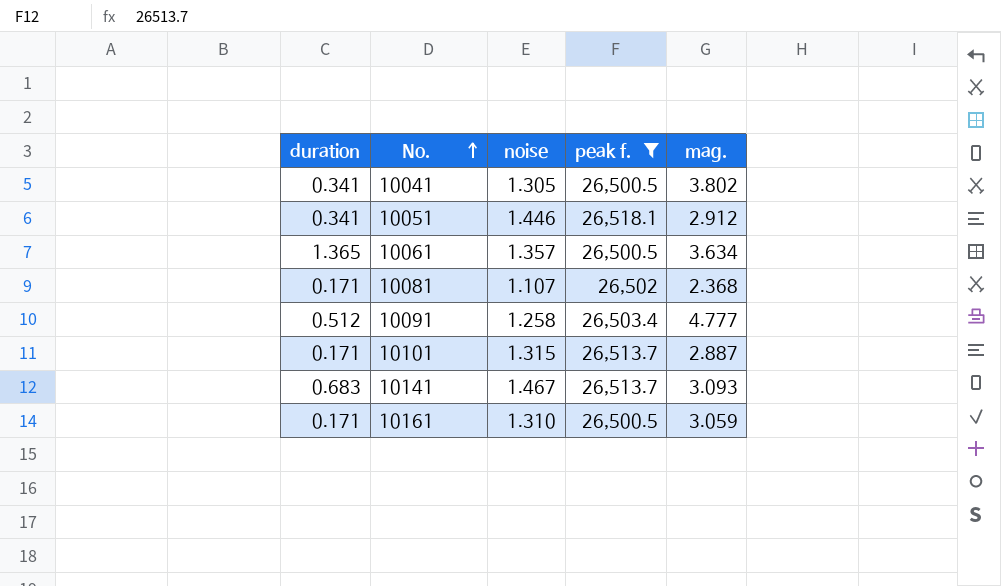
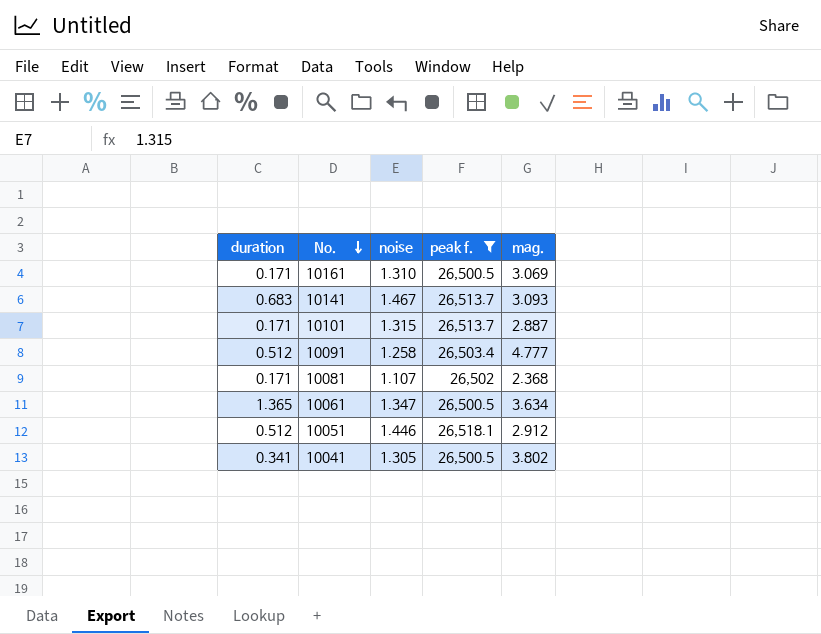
row order: No. ascending -> No. descending
10161 | mag.: 3.059 -> 3.069
10061 | noise: 1.357 -> 1.347
10051 | duration: 0.341 -> 0.512

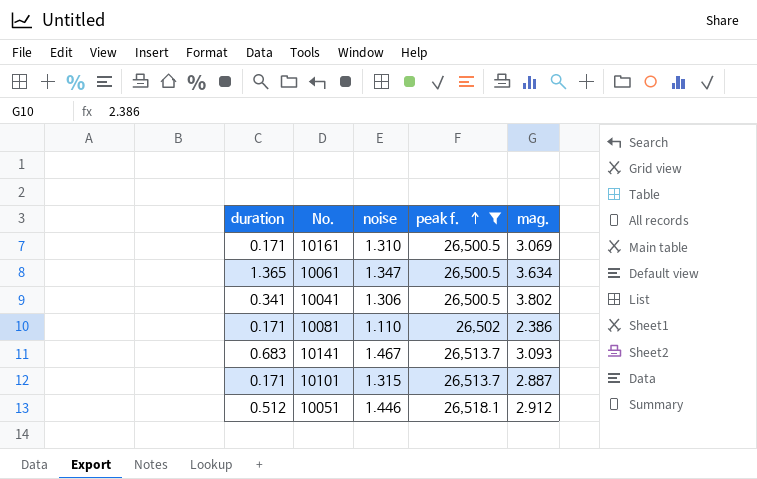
row order: No. descending -> peak f. ascending
row 10091: 0.512 | 1.258 | 26,503.4 | 4.777 -> none
10041 | noise: 1.305 -> 1.306
10081 | noise: 1.107 -> 1.110
10081 | mag.: 2.368 -> 2.386

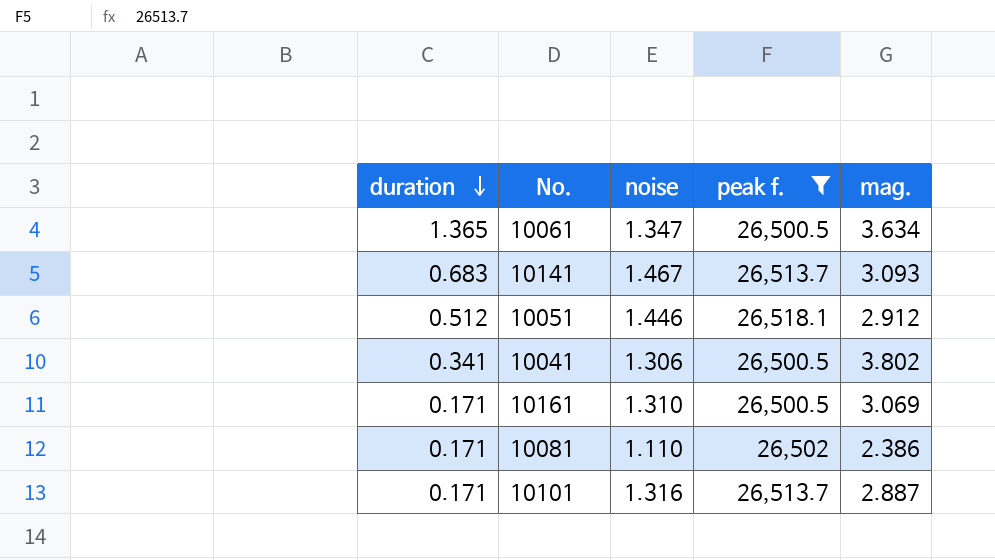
row order: peak f. ascending -> duration descending
10101 | noise: 1.315 -> 1.316

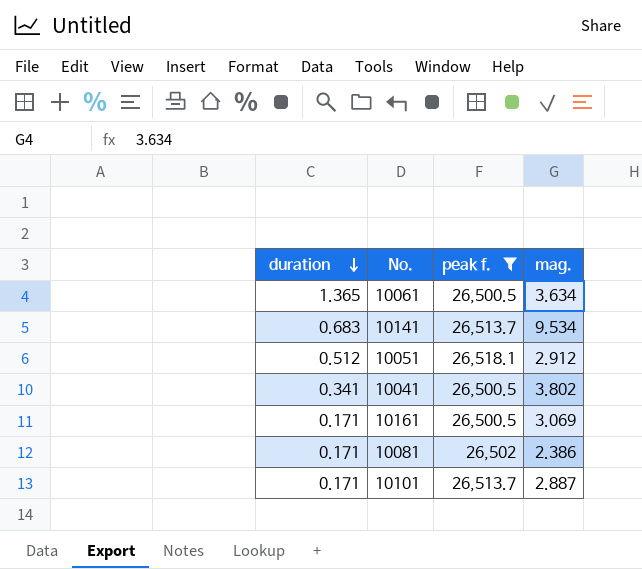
column noise | position: 3 -> none
10141 | mag.: 3.093 -> 9.534

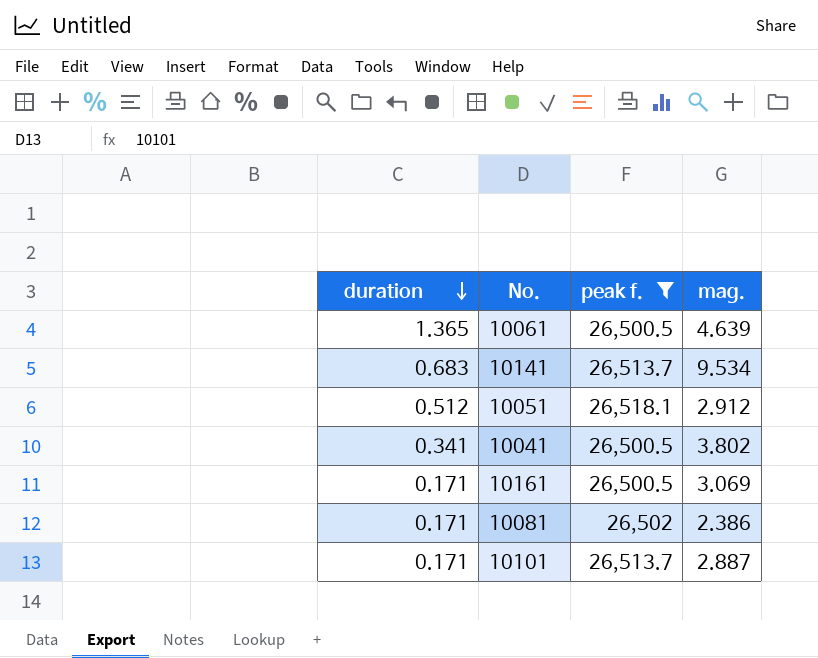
10061 | mag.: 3.634 -> 4.639

